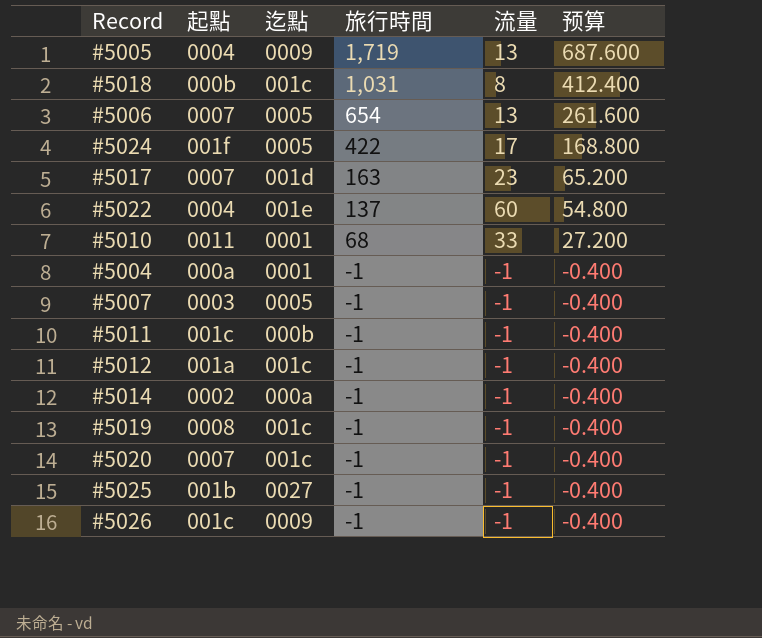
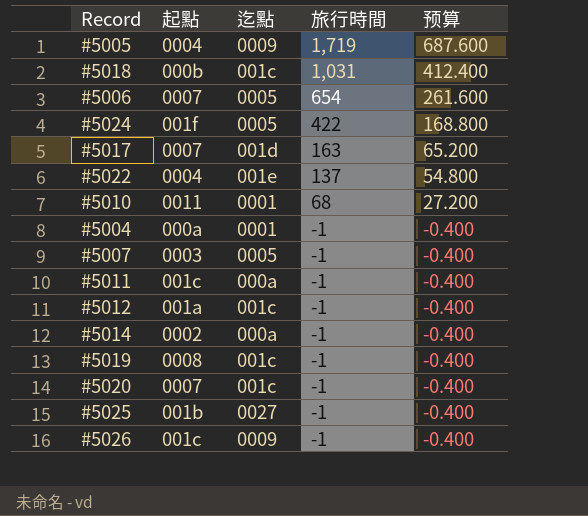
column 流量 | position: 5 -> none
#5011 | 迄點: 000b -> 000a

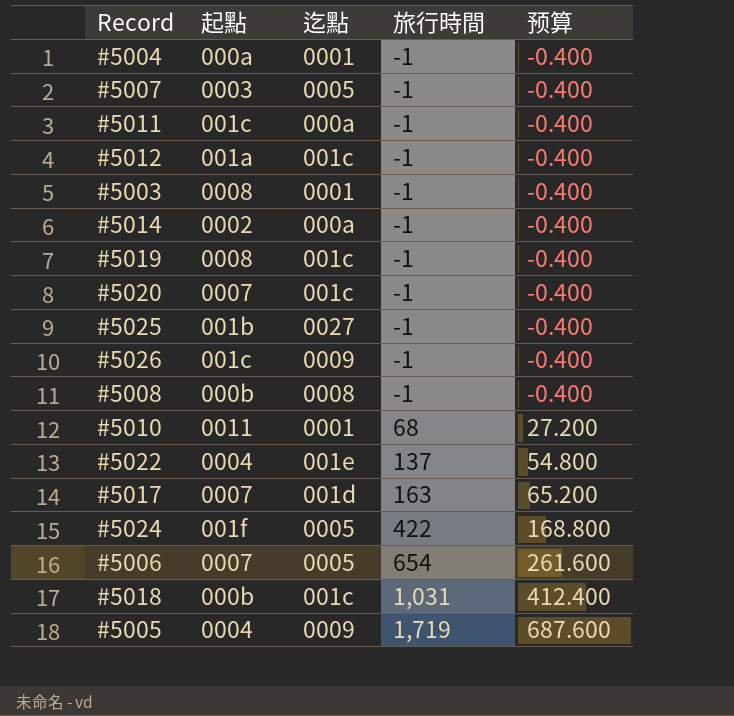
row order: 旅行時間 descending -> 旅行時間 ascending
row #5003: none -> 0008 | 0001 | -1 | -0.400
row #5008: none -> 000b | 0008 | -1 | -0.400

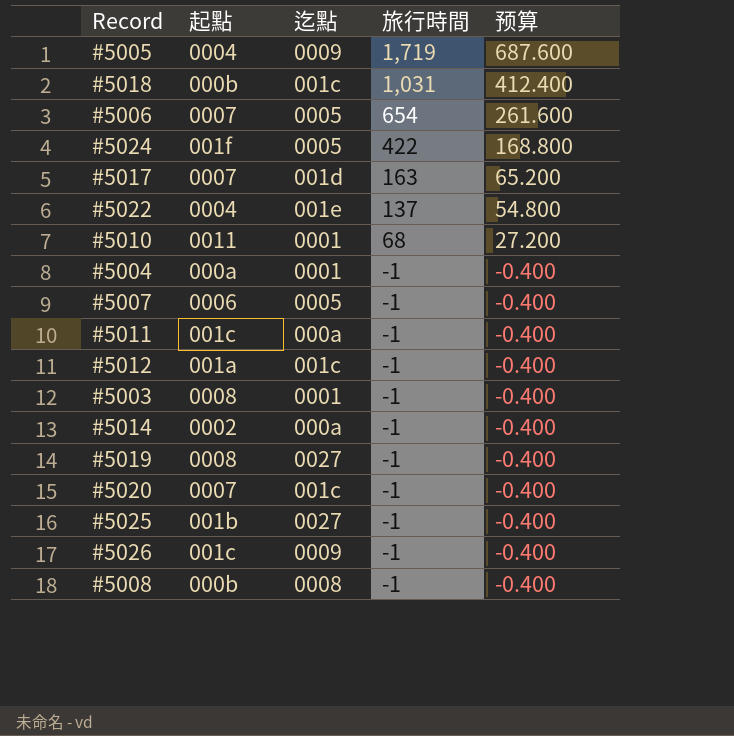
row order: 旅行時間 ascending -> 旅行時間 descending
#5007 | 起點: 0003 -> 0006
#5019 | 迄點: 001c -> 0027

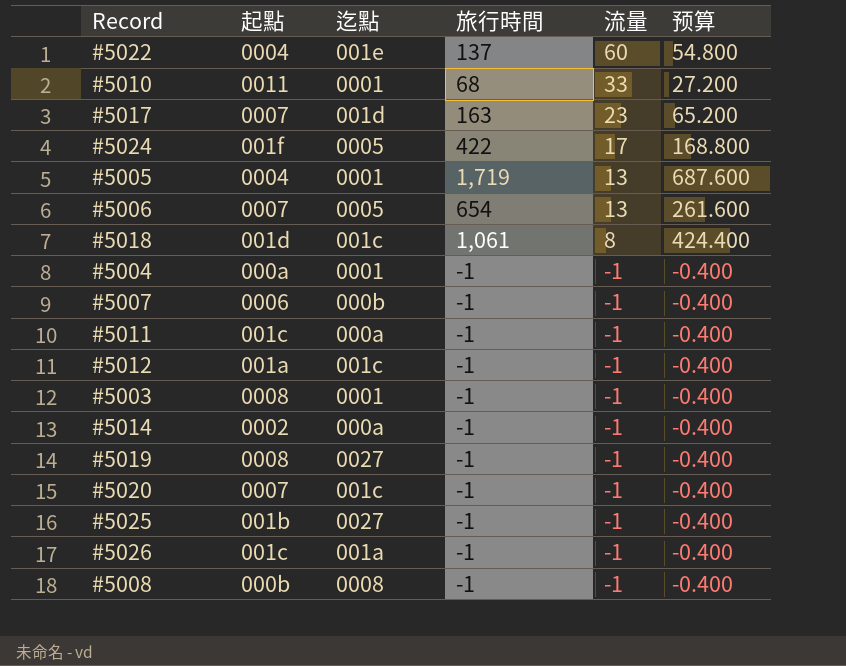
row order: 旅行時間 descending -> 流量 descending
column 流量 | position: none -> 5
#5005 | 迄點: 0009 -> 0001
#5018 | 起點: 000b -> 001d
#5018 | 旅行時間: 1,031 -> 1,061
#5018 | 预算: 412.400 -> 424.400
#5007 | 迄點: 0005 -> 000b
#5026 | 迄點: 0009 -> 001a

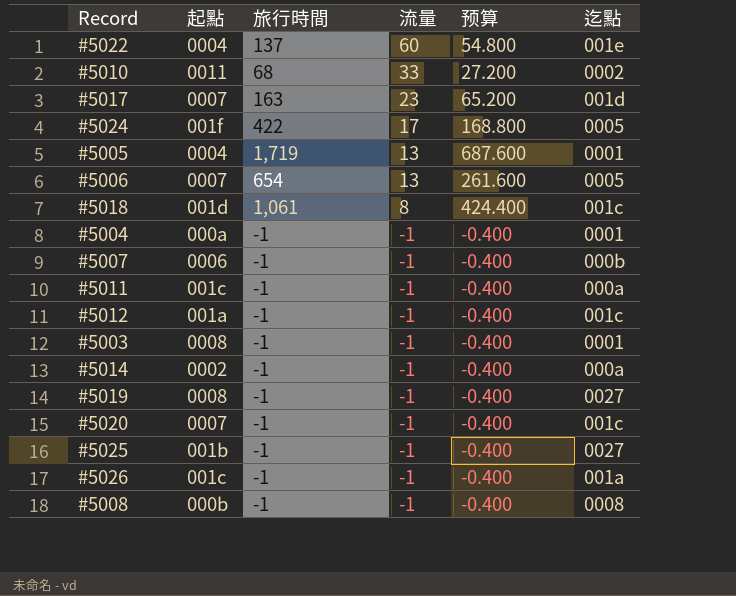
column 迄點 | position: 3 -> 6
#5010 | 迄點: 0001 -> 0002

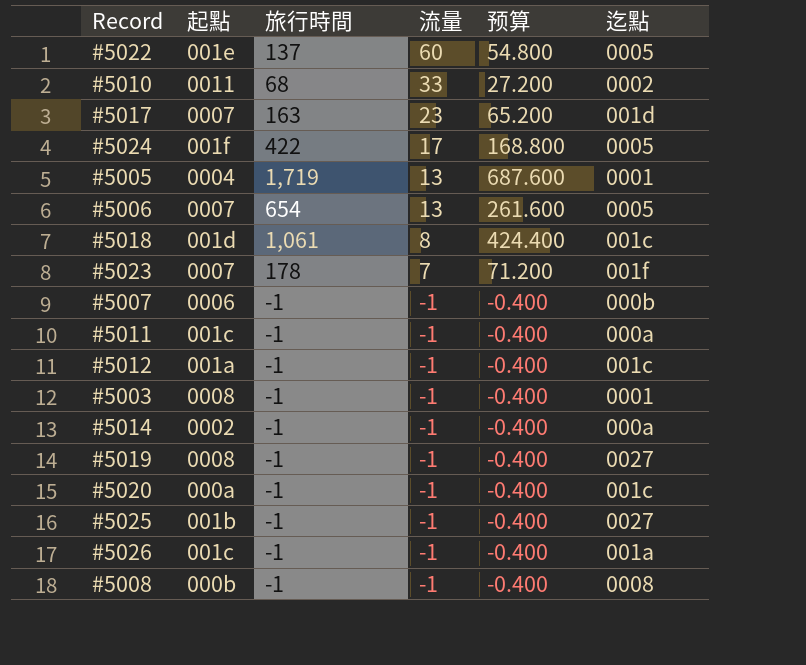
row #5004: 000a | -1 | -1 | -0.400 | 0001 -> none
#5022 | 起點: 0004 -> 001e
#5022 | 迄點: 001e -> 0005
row #5023: none -> 0007 | 178 | 7 | 71.200 | 001f
#5020 | 起點: 0007 -> 000a

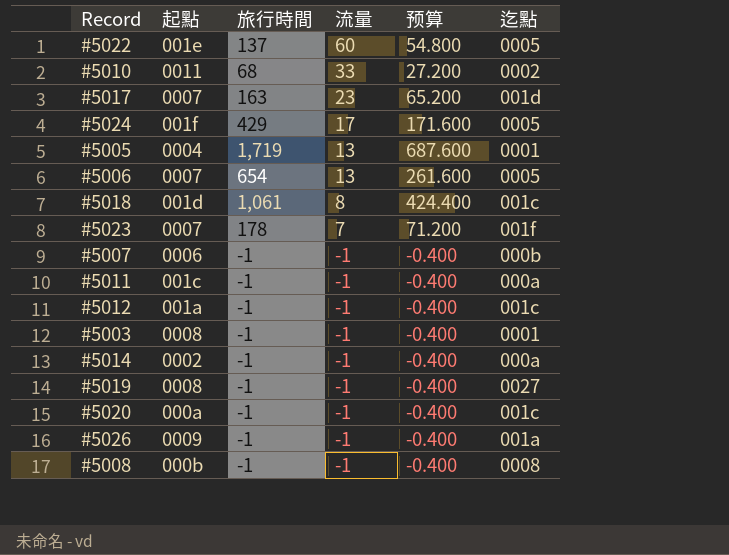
row #5025: 001b | -1 | -1 | -0.400 | 0027 -> none
#5024 | 旅行時間: 422 -> 429
#5024 | 预算: 168.800 -> 171.600
#5026 | 起點: 001c -> 0009

